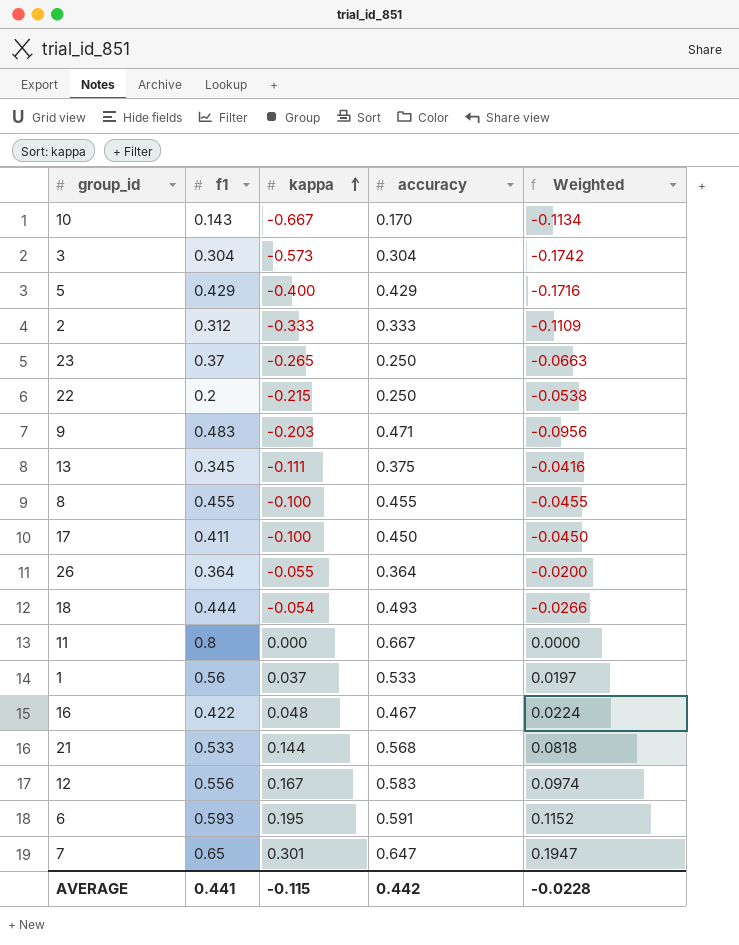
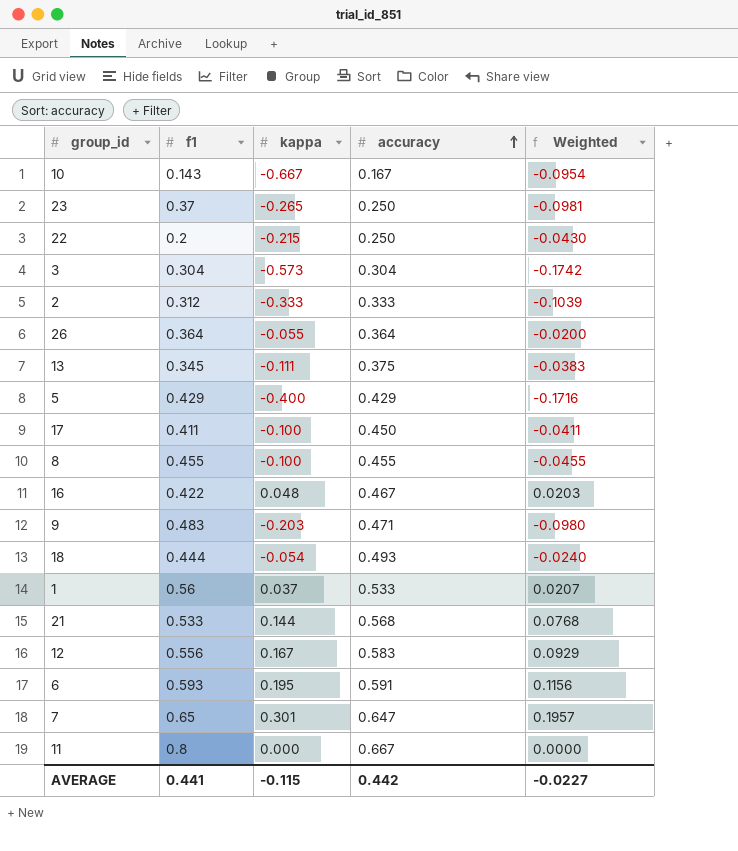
row order: kappa ascending -> accuracy ascending
column Weighted | formula: [kappa] * [accuracy] -> [f1] * [kappa]
10 | accuracy: 0.170 -> 0.167
AVERAGE | Weighted: -0.0228 -> -0.0227

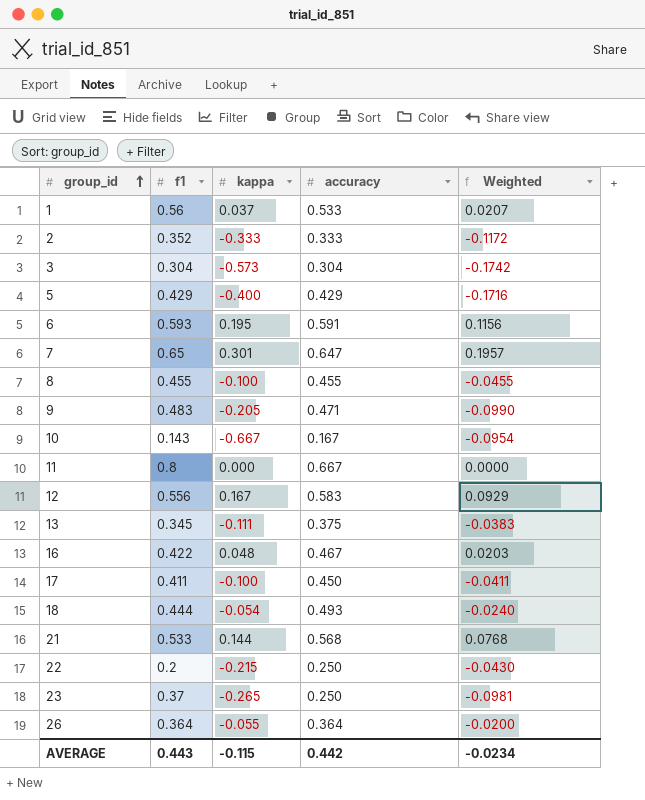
row order: accuracy ascending -> group_id ascending
2 | f1: 0.312 -> 0.352
2 | Weighted: -0.1039 -> -0.1172
9 | kappa: -0.203 -> -0.205
9 | Weighted: -0.0980 -> -0.0990
AVERAGE | f1: 0.441 -> 0.443
AVERAGE | Weighted: -0.0227 -> -0.0234

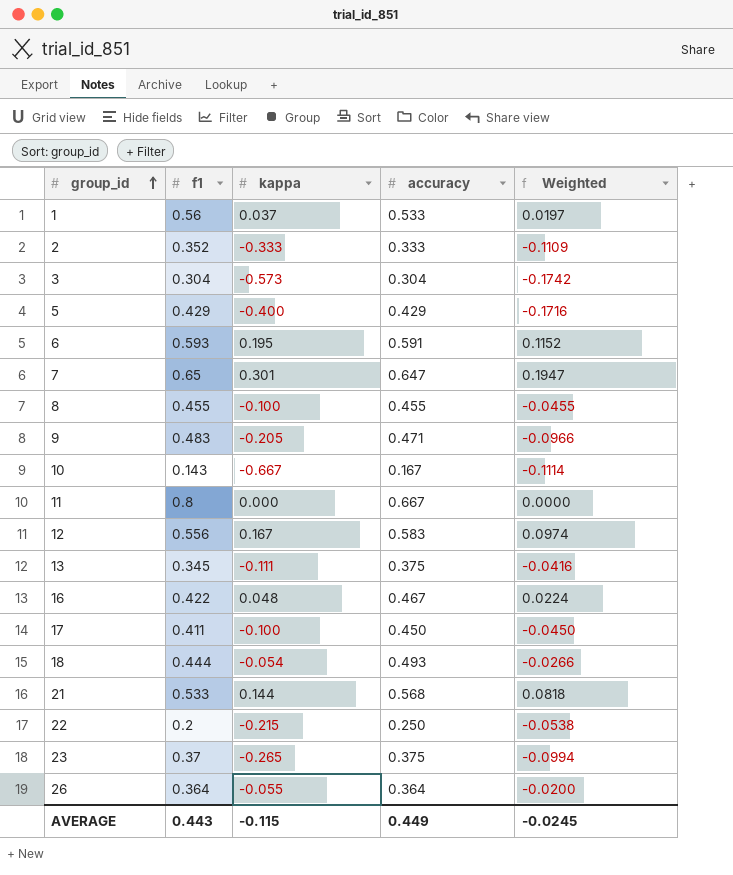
column Weighted | formula: [f1] * [kappa] -> [kappa] * [accuracy]
23 | accuracy: 0.250 -> 0.375
AVERAGE | accuracy: 0.442 -> 0.449
AVERAGE | Weighted: -0.0234 -> -0.0245

